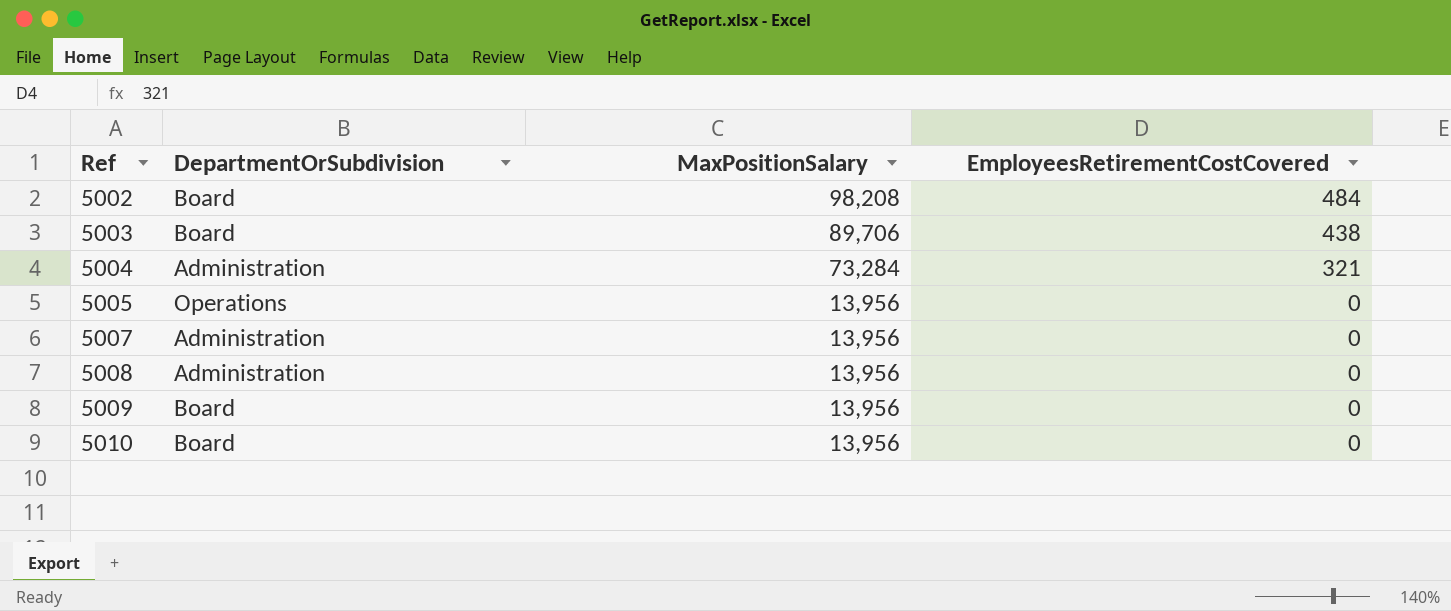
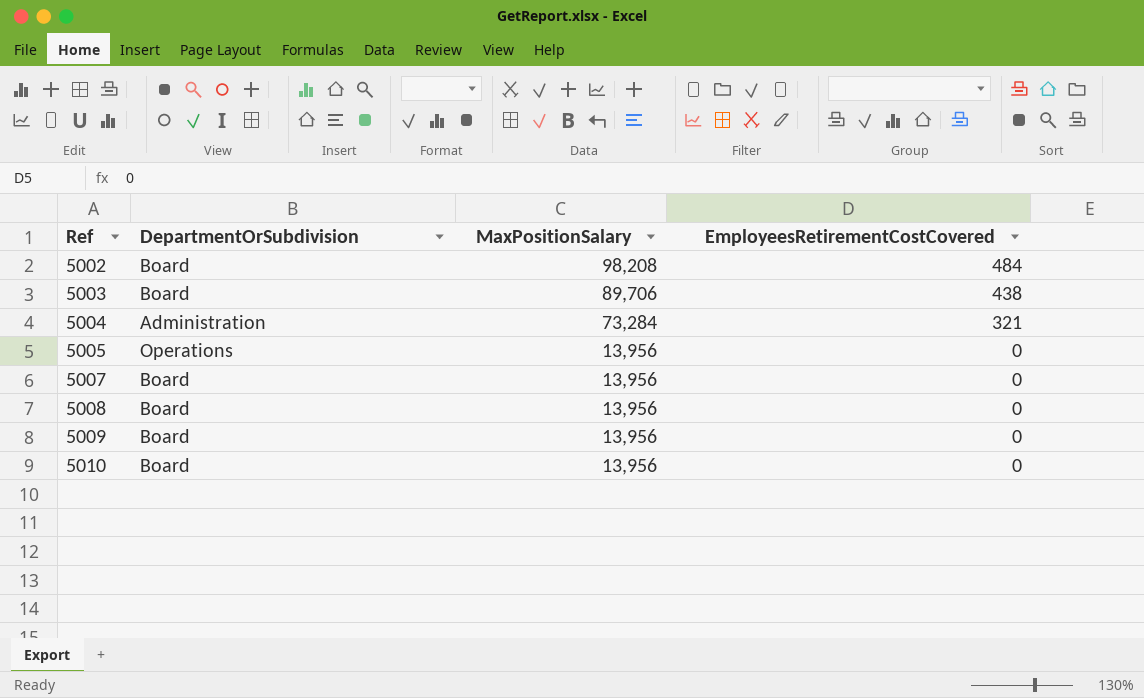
5007 | DepartmentOrSubdivision: Administration -> Board
5008 | DepartmentOrSubdivision: Administration -> Board

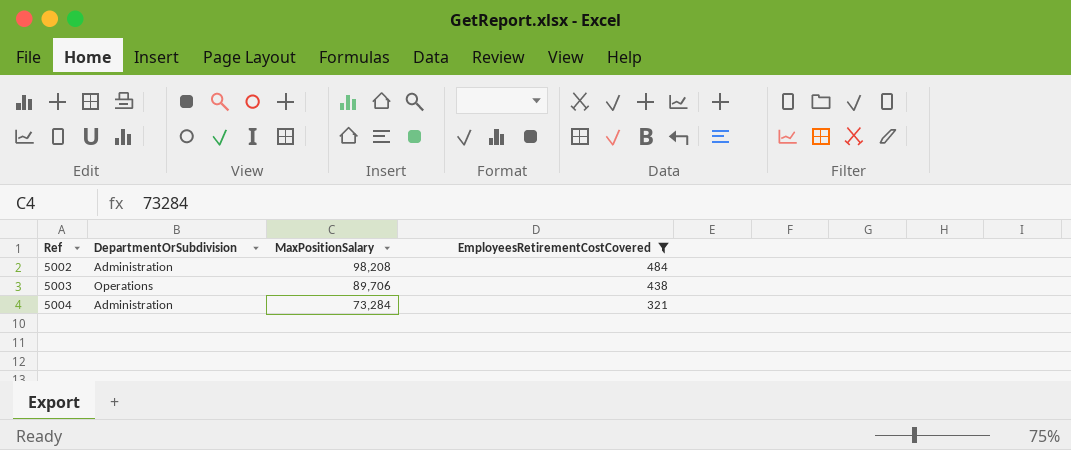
filter: none -> EmployeesRetirementCostCovered != 0
5002 | DepartmentOrSubdivision: Board -> Administration
5003 | DepartmentOrSubdivision: Board -> Operations

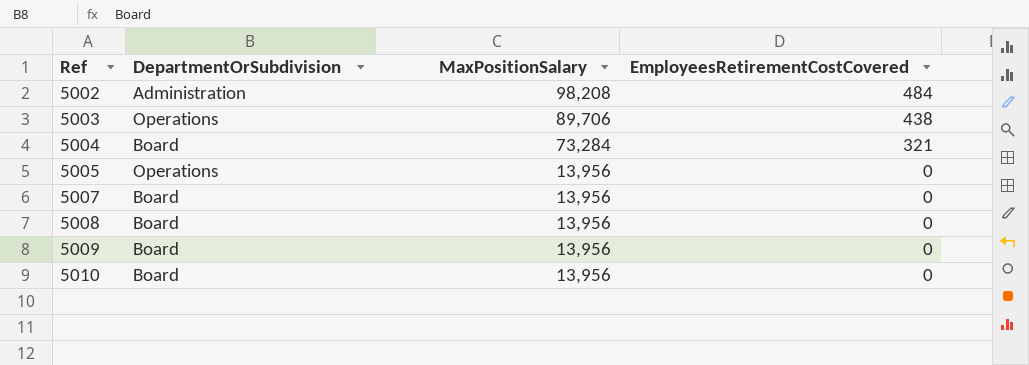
filter: EmployeesRetirementCostCovered != 0 -> none
5004 | DepartmentOrSubdivision: Administration -> Board

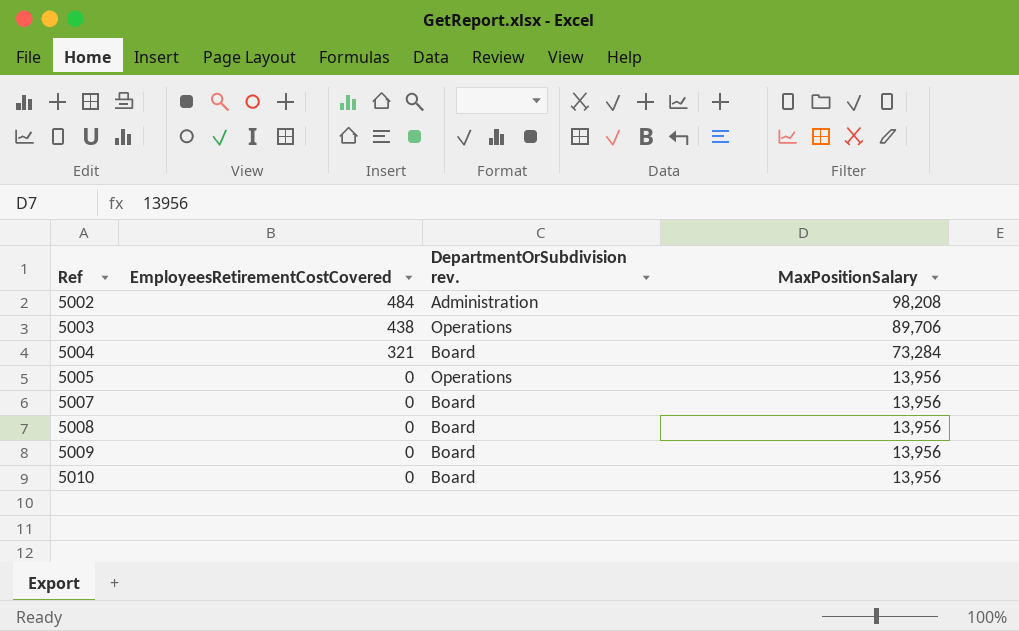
column EmployeesRetirementCostCovered | position: 4 -> 2
column name: DepartmentOrSubdivision -> DepartmentOrSubdivision rev.

